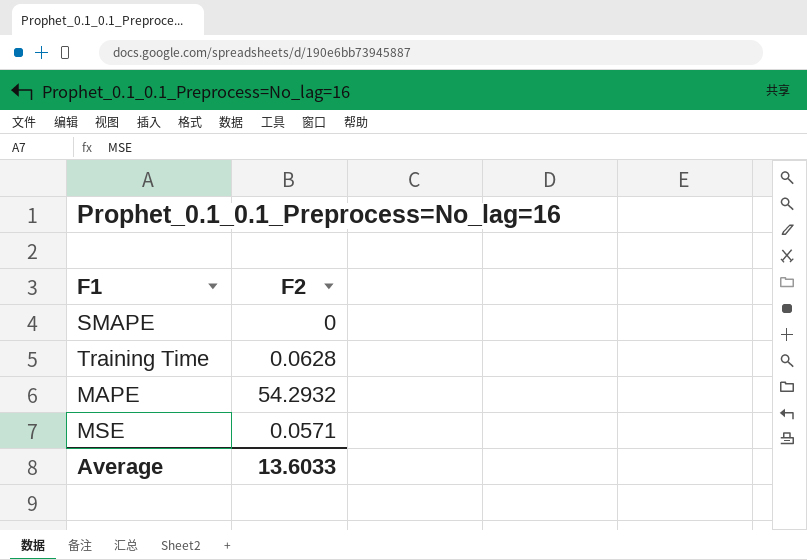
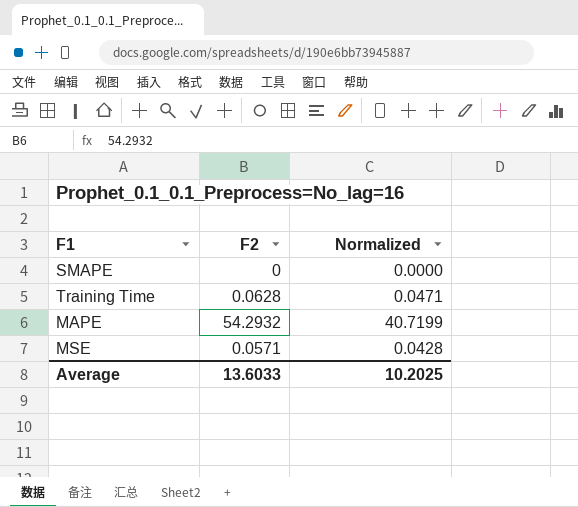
column Normalized | formula: none -> [F2] * 0.75

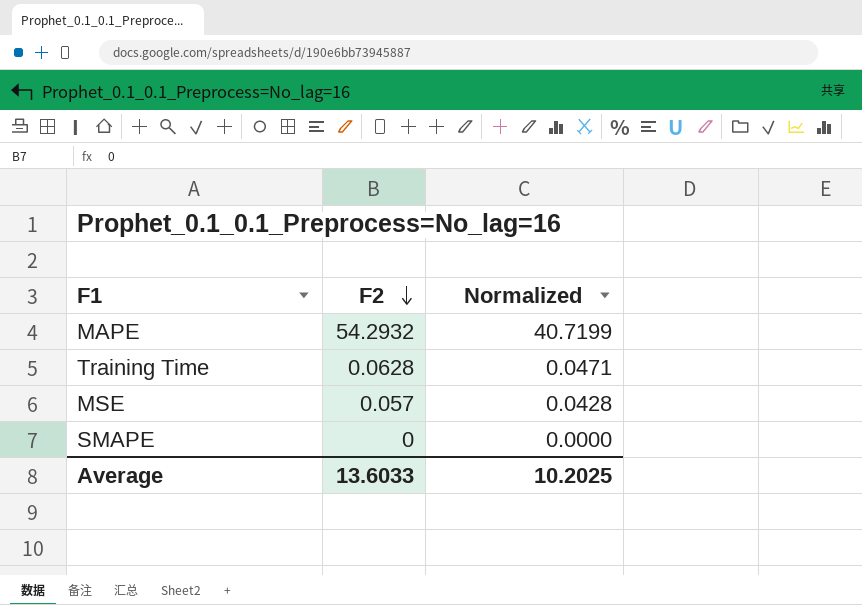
row order: none -> F2 descending
MSE | F2: 0.0571 -> 0.057

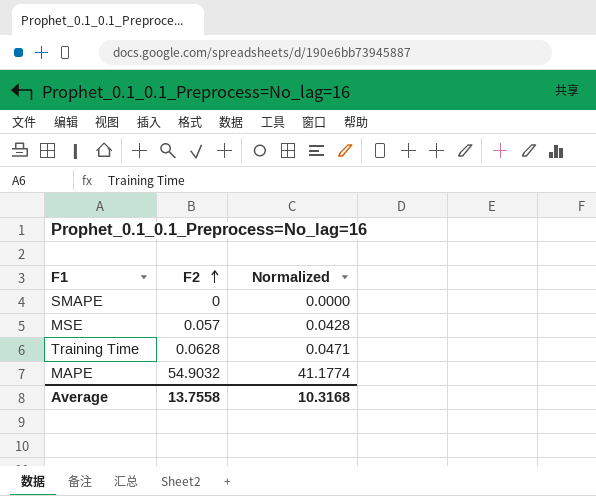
row order: F2 descending -> F2 ascending
MAPE | F2: 54.2932 -> 54.9032
MAPE | Normalized: 40.7199 -> 41.1774
Average | F2: 13.6033 -> 13.7558
Average | Normalized: 10.2025 -> 10.3168

